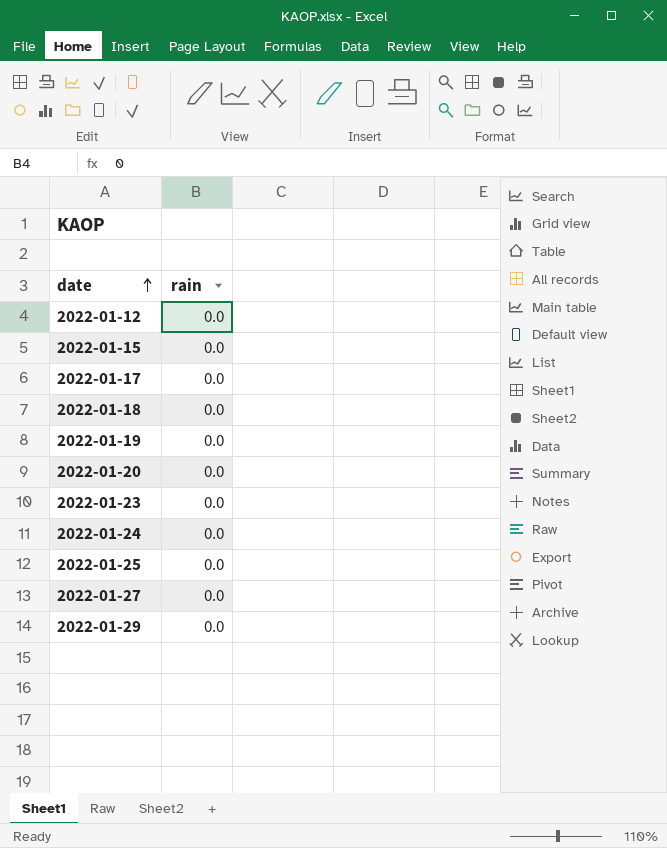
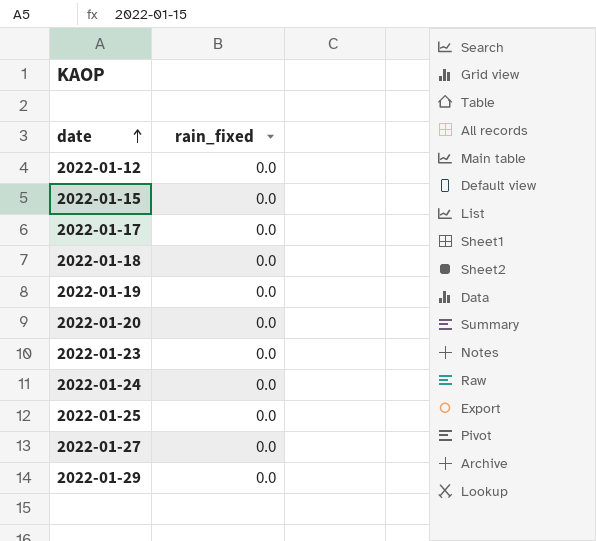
column name: rain -> rain_fixed

